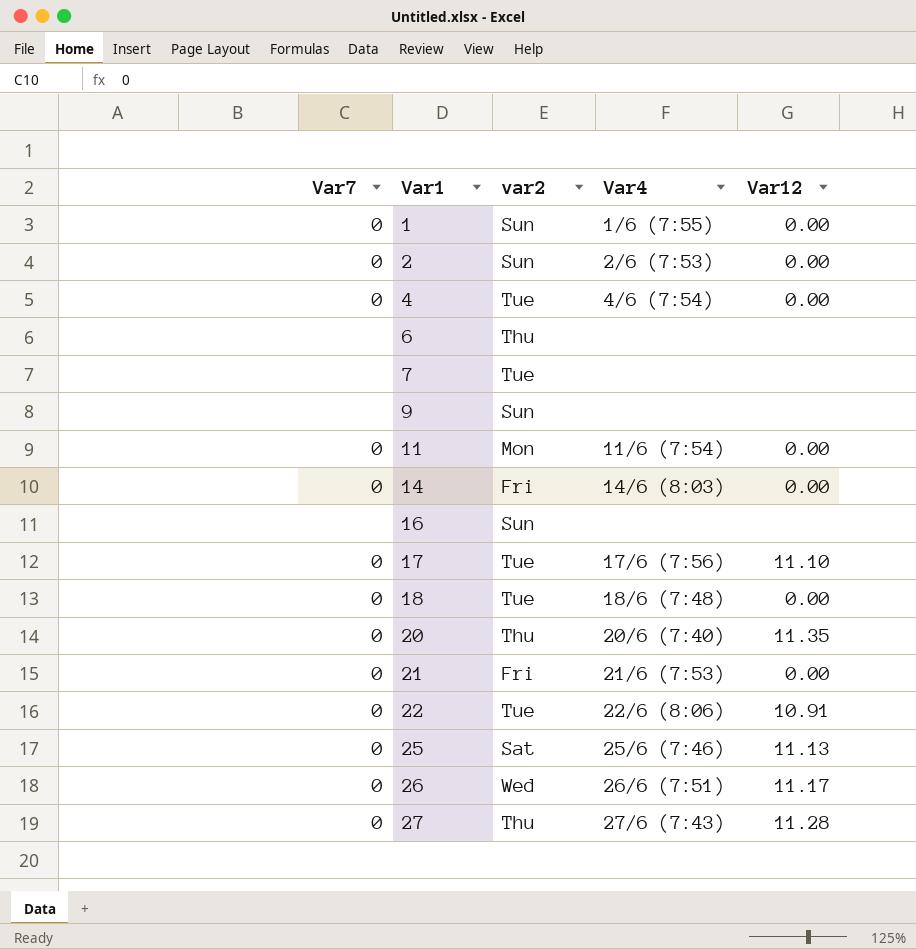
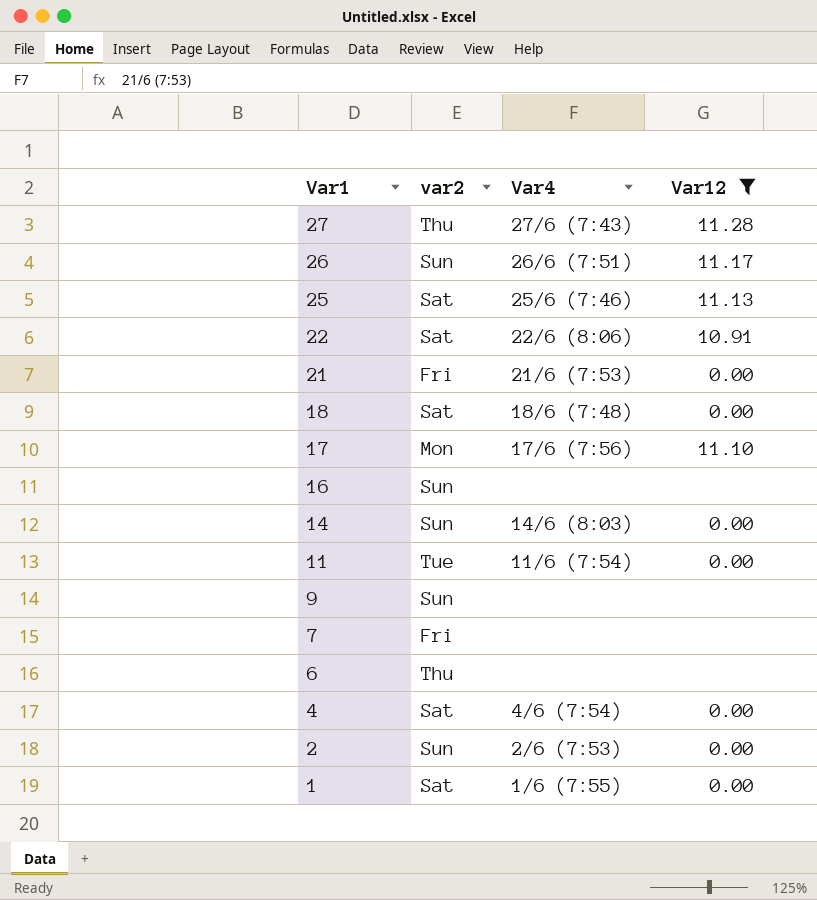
filter: none -> Var12 != 11.35
row order: Var1 ascending -> Var1 descending
column Var7 | position: 1 -> none
26 | var2: Wed -> Sun
22 | var2: Tue -> Sat
18 | var2: Tue -> Sat
17 | var2: Tue -> Mon
14 | var2: Fri -> Sun
11 | var2: Mon -> Tue
7 | var2: Tue -> Fri
4 | var2: Tue -> Sat
1 | var2: Sun -> Sat

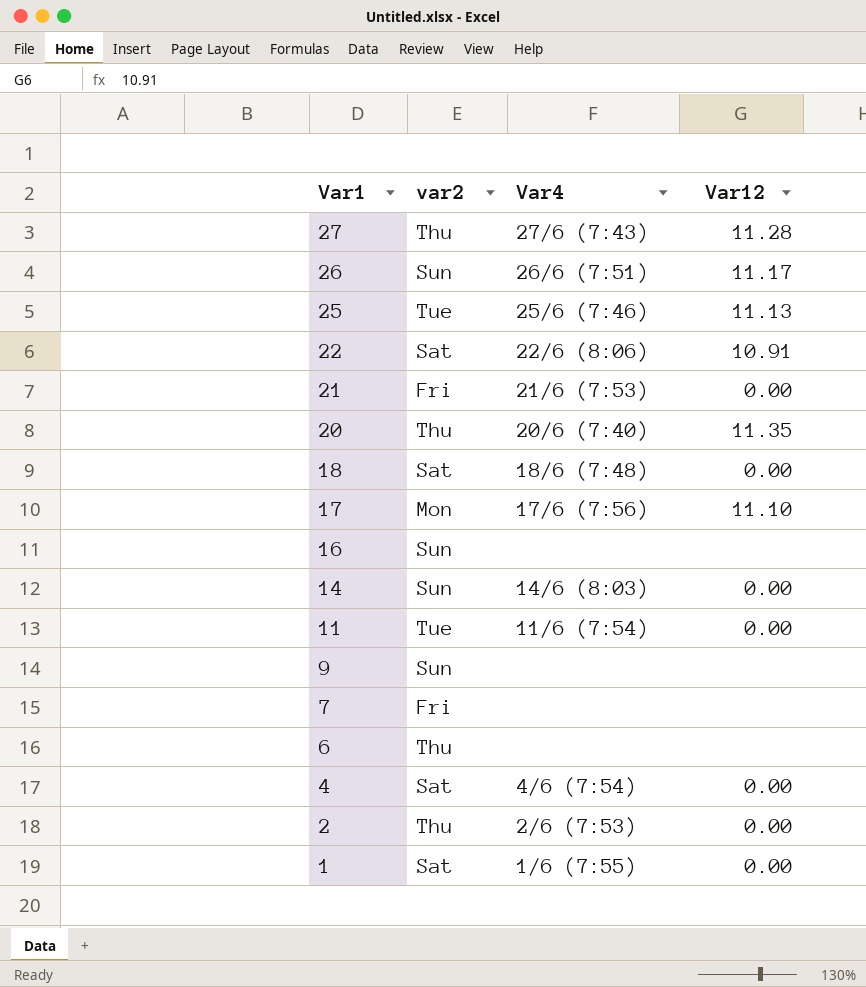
filter: Var12 != 11.35 -> none
25 | var2: Sat -> Tue
2 | var2: Sun -> Thu

